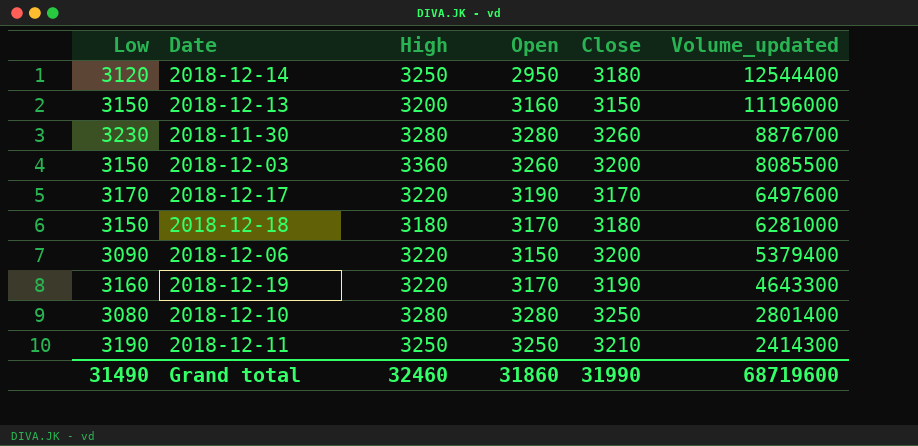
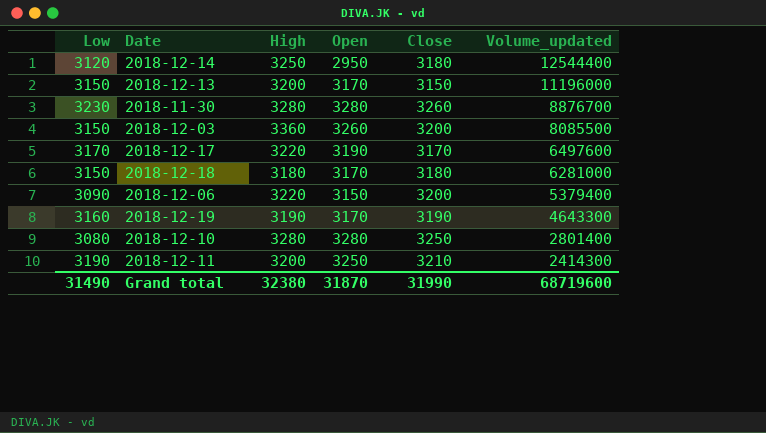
2018-12-13 | Open: 3160 -> 3170
2018-12-19 | High: 3220 -> 3190
2018-12-11 | High: 3250 -> 3200
Grand total | High: 32460 -> 32380
Grand total | Open: 31860 -> 31870

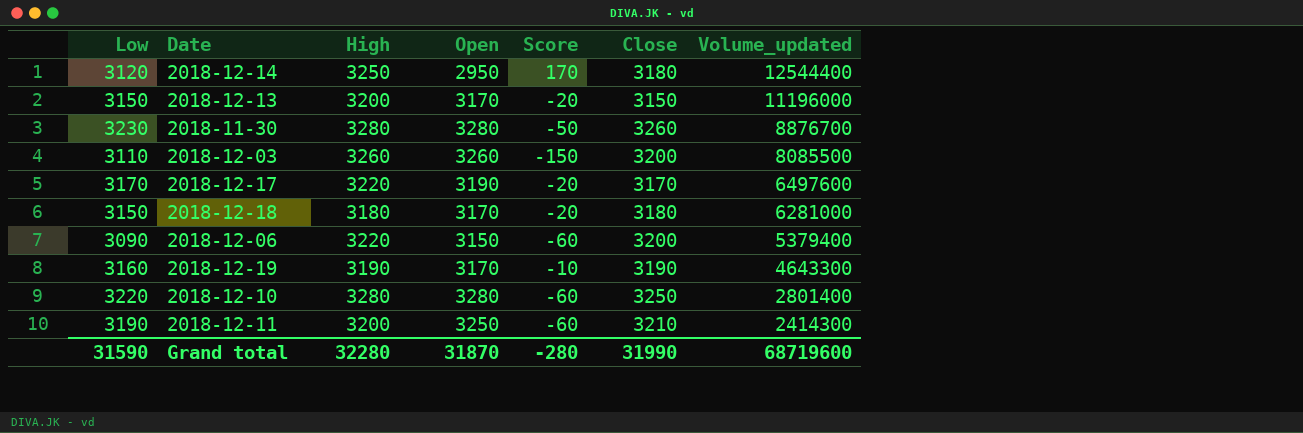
column Score | formula: none -> [Low] - [Open]
2018-12-03 | Low: 3150 -> 3110
2018-12-03 | High: 3360 -> 3260
2018-12-10 | Low: 3080 -> 3220
Grand total | Low: 31490 -> 31590
Grand total | High: 32380 -> 32280

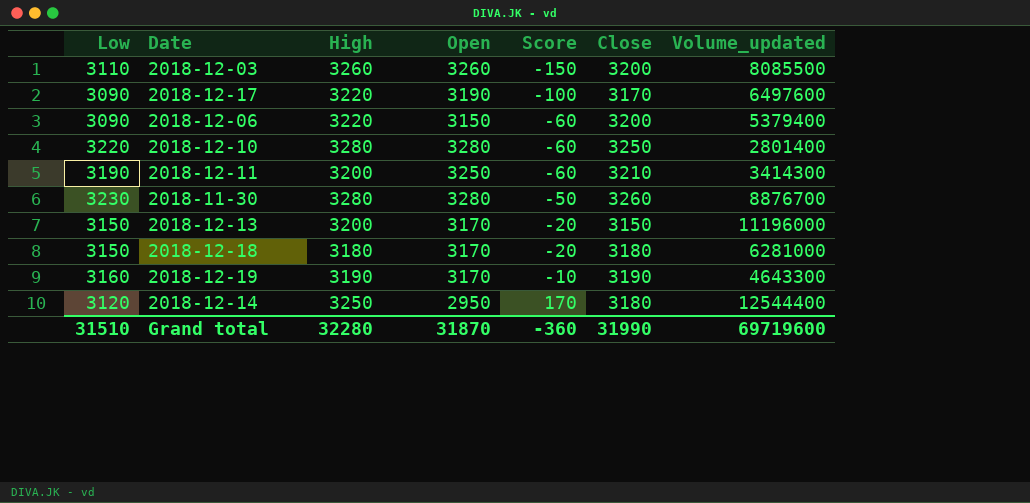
row order: Volume_updated descending -> Score ascending
2018-12-17 | Low: 3170 -> 3090
2018-12-17 | Score: -20 -> -100
2018-12-11 | Volume_updated: 2414300 -> 3414300
Grand total | Low: 31590 -> 31510
Grand total | Score: -280 -> -360
Grand total | Volume_updated: 68719600 -> 69719600

